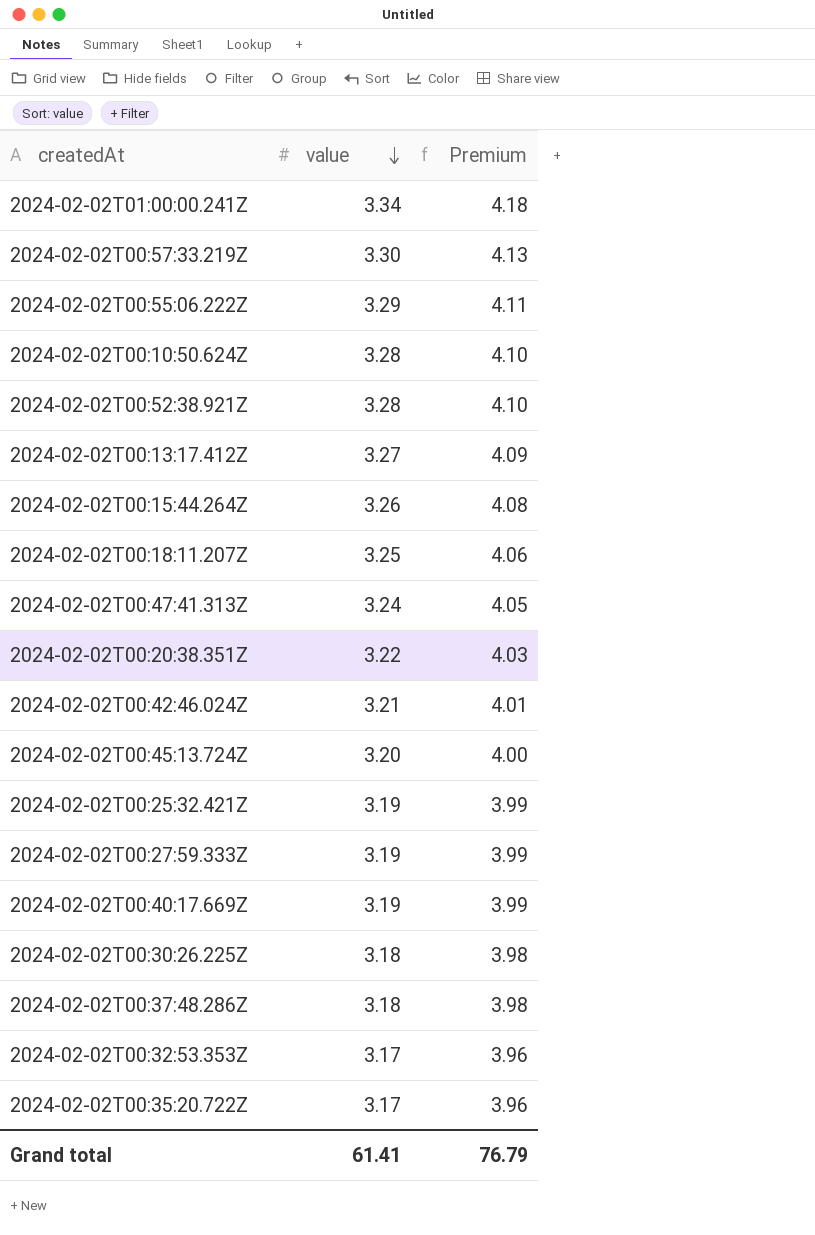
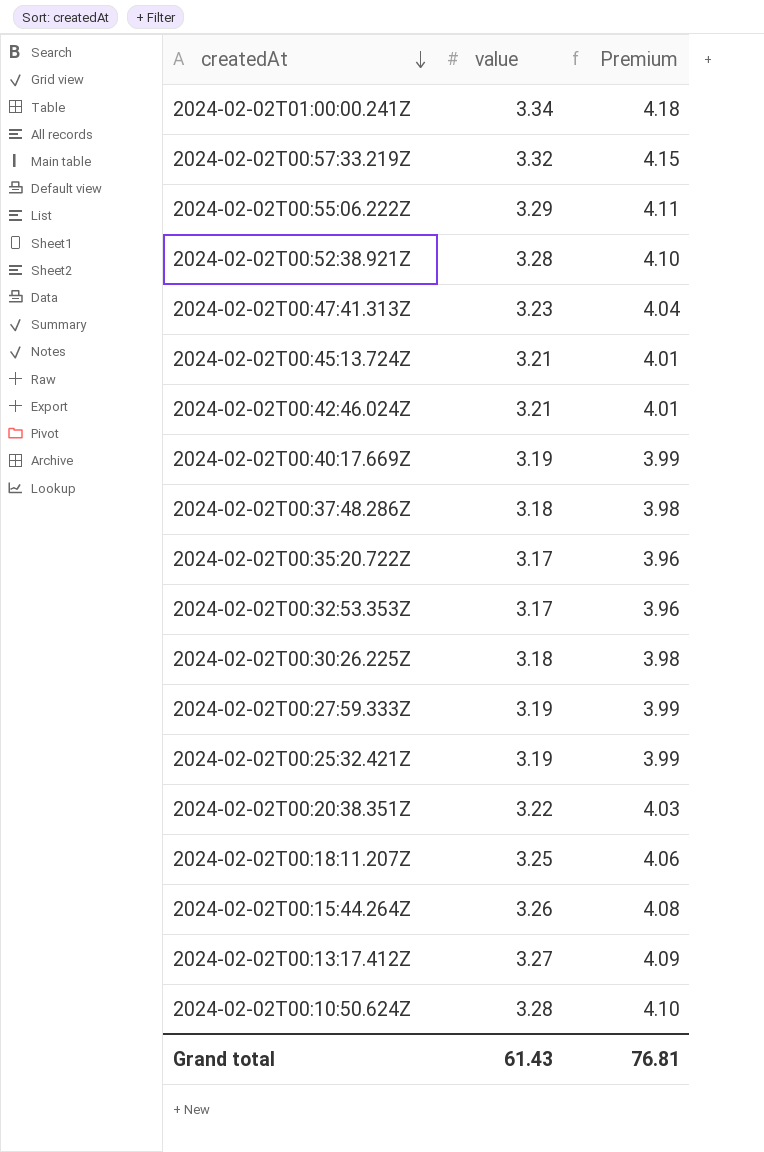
row order: value descending -> createdAt descending
2024-02-02T00:57:33.219Z | value: 3.30 -> 3.32
2024-02-02T00:57:33.219Z | Premium: 4.13 -> 4.15
2024-02-02T00:47:41.313Z | value: 3.24 -> 3.23
2024-02-02T00:47:41.313Z | Premium: 4.05 -> 4.04
2024-02-02T00:45:13.724Z | value: 3.20 -> 3.21
2024-02-02T00:45:13.724Z | Premium: 4.00 -> 4.01
Grand total | value: 61.41 -> 61.43
Grand total | Premium: 76.79 -> 76.81

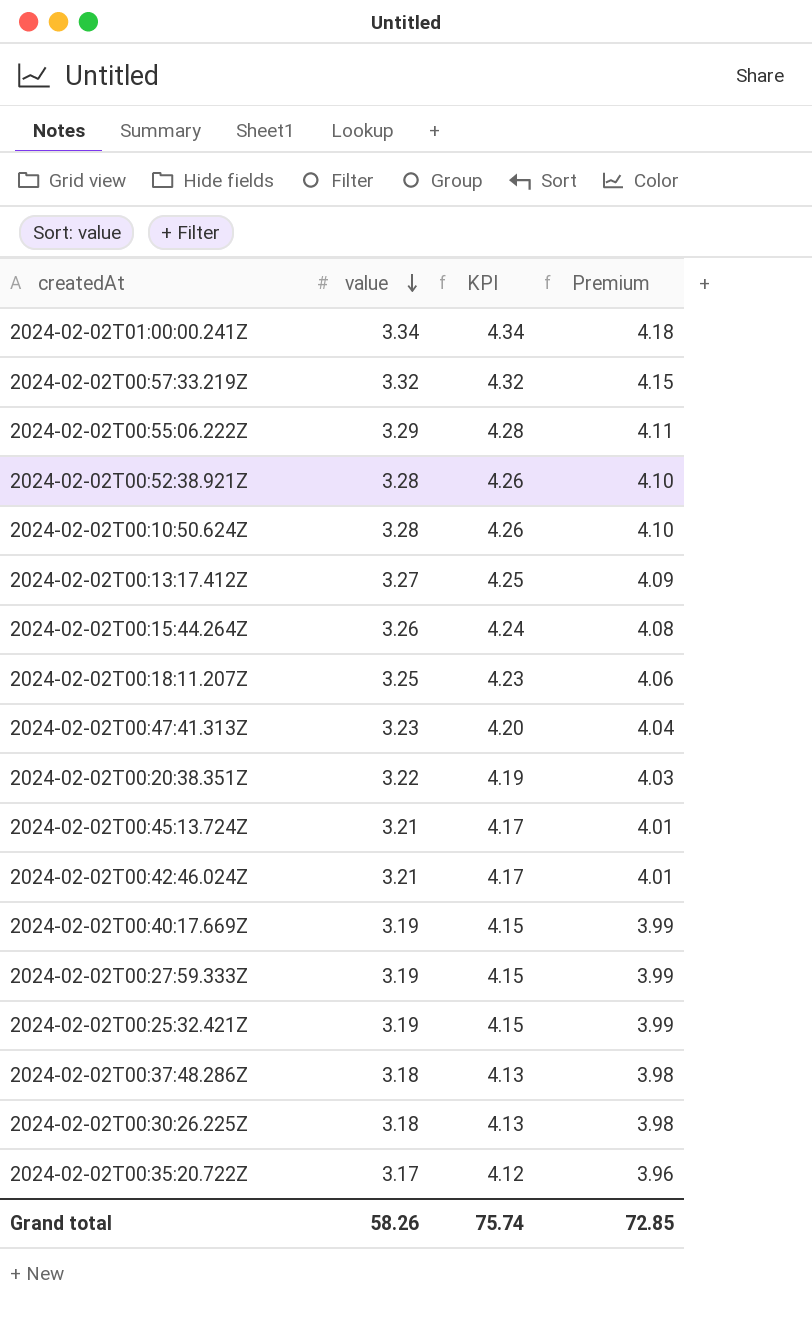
row order: createdAt descending -> value descending
column KPI | formula: none -> [value] * 1.3
row 2024-02-02T00:32:53.353Z: 3.17 | 3.96 -> none
Grand total | value: 61.43 -> 58.26
Grand total | Premium: 76.81 -> 72.85

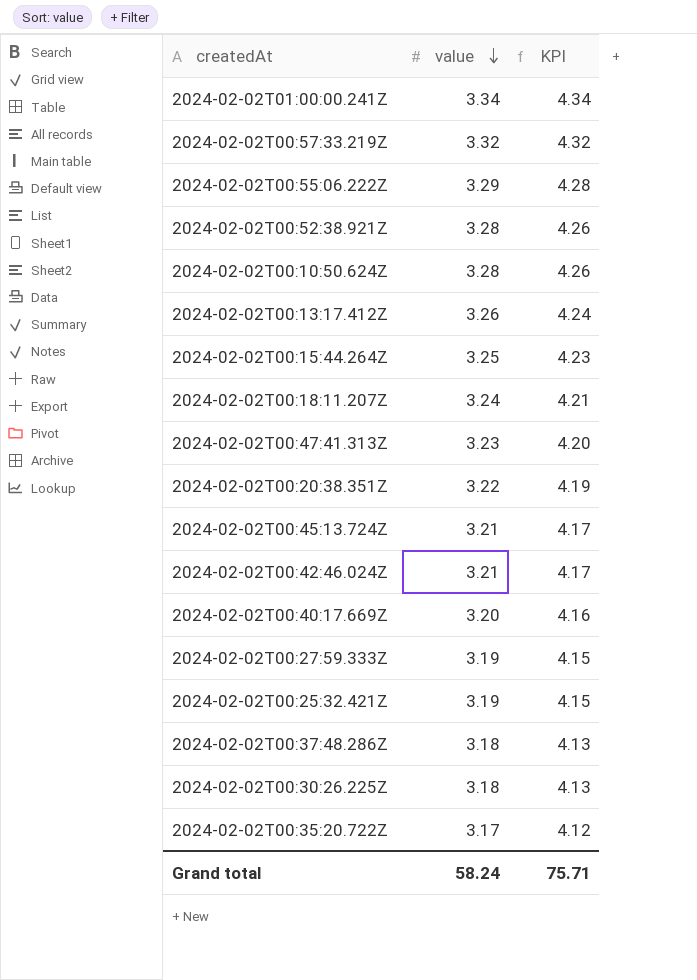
column Premium | formula: [value] * 1.25 -> none
2024-02-02T00:13:17.412Z | value: 3.27 -> 3.26
2024-02-02T00:13:17.412Z | KPI: 4.25 -> 4.24
2024-02-02T00:15:44.264Z | value: 3.26 -> 3.25
2024-02-02T00:15:44.264Z | KPI: 4.24 -> 4.23
2024-02-02T00:18:11.207Z | value: 3.25 -> 3.24
2024-02-02T00:18:11.207Z | KPI: 4.23 -> 4.21
2024-02-02T00:40:17.669Z | value: 3.19 -> 3.20
2024-02-02T00:40:17.669Z | KPI: 4.15 -> 4.16
Grand total | value: 58.26 -> 58.24
Grand total | KPI: 75.74 -> 75.71

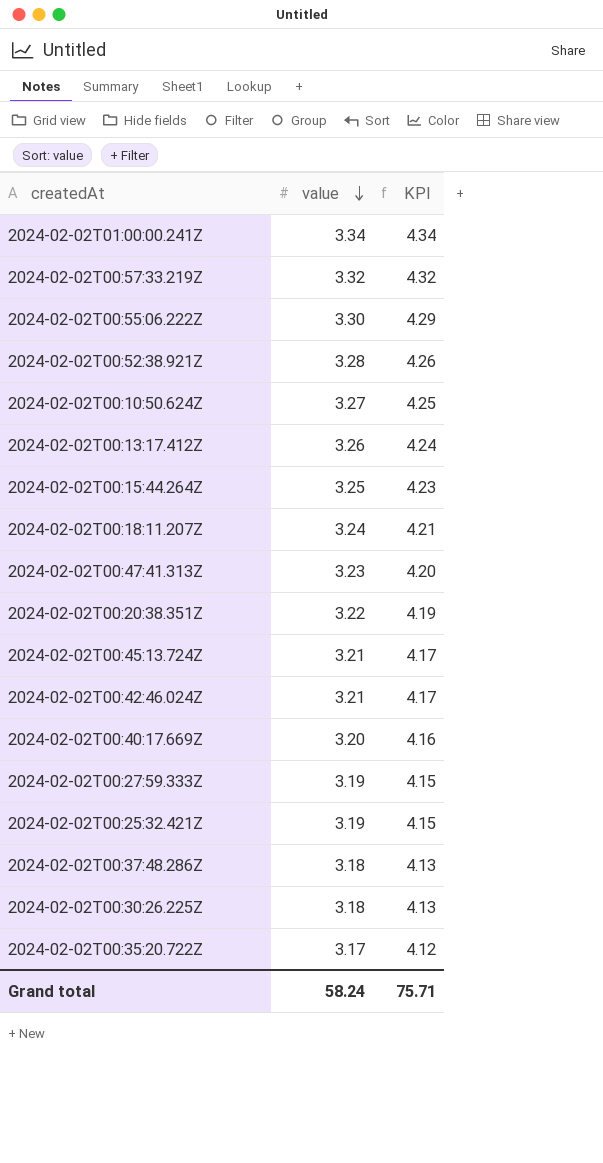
2024-02-02T00:55:06.222Z | value: 3.29 -> 3.30
2024-02-02T00:55:06.222Z | KPI: 4.28 -> 4.29
2024-02-02T00:10:50.624Z | value: 3.28 -> 3.27
2024-02-02T00:10:50.624Z | KPI: 4.26 -> 4.25

